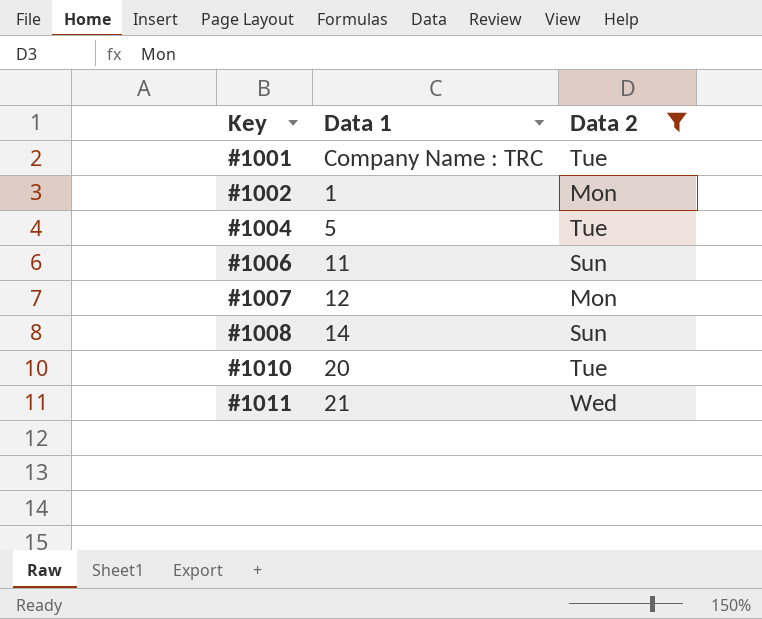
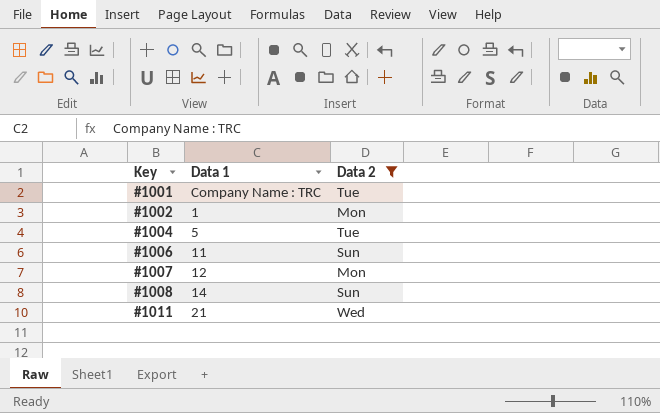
row #1010: 20 | Tue -> none

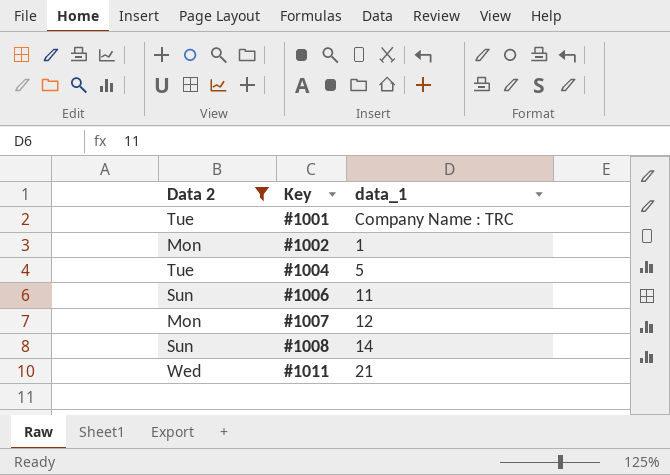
column Data 2 | position: 3 -> 1
column name: Data 1 -> data_1

